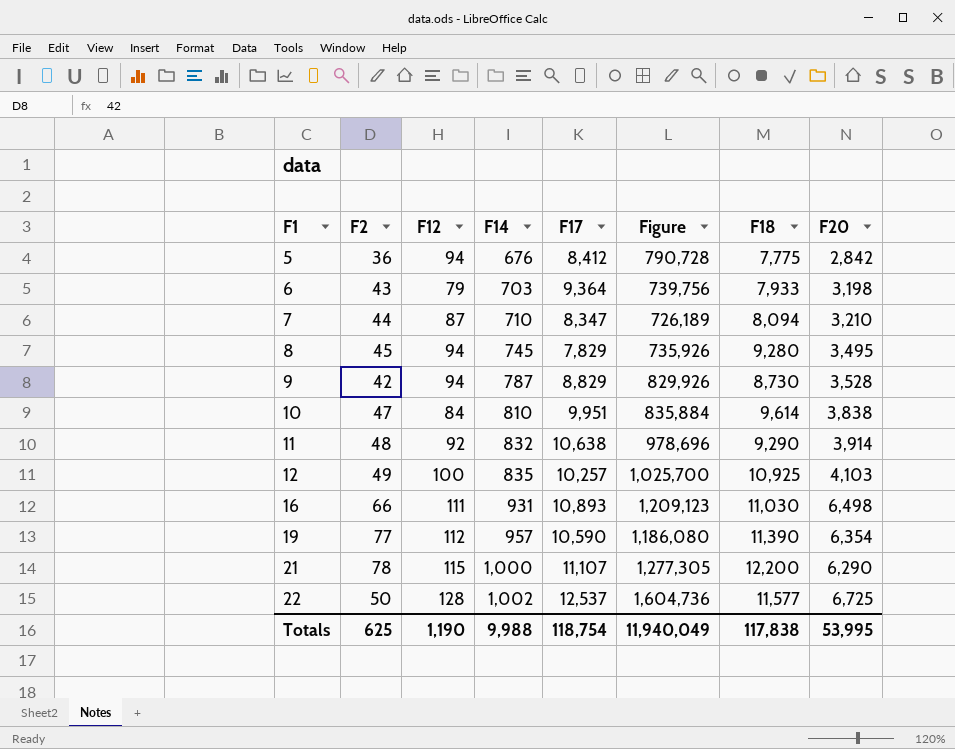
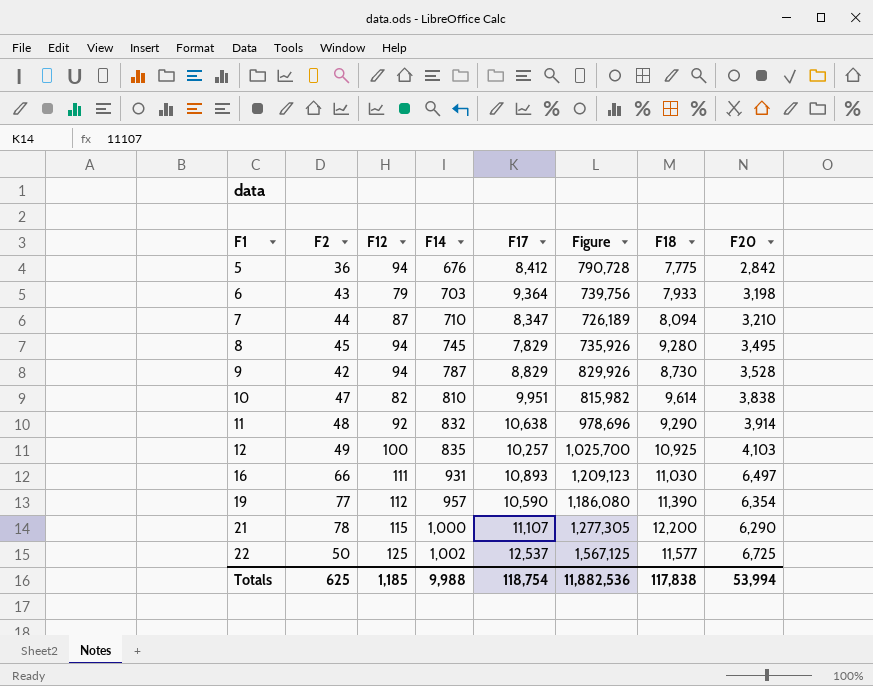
10 | F12: 84 -> 82
10 | Figure: 835,884 -> 815,982
16 | F20: 6,498 -> 6,497
22 | F12: 128 -> 125
22 | Figure: 1,604,736 -> 1,567,125
Totals | F12: 1,190 -> 1,185
Totals | Figure: 11,940,049 -> 11,882,536
Totals | F20: 53,995 -> 53,994

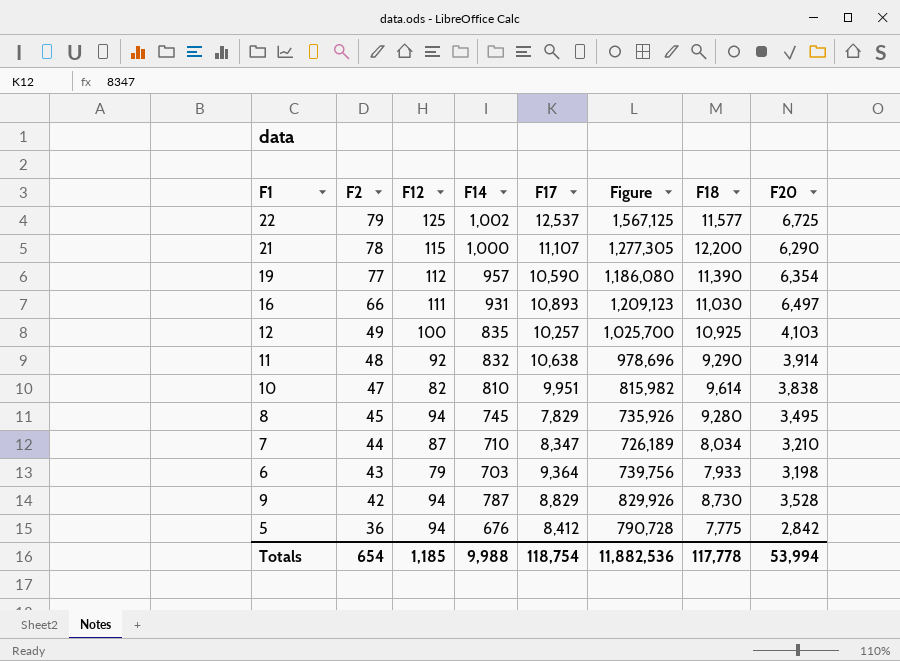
row order: F1 ascending -> F2 descending
22 | F2: 50 -> 79
7 | F18: 8,094 -> 8,034
Totals | F2: 625 -> 654
Totals | F18: 117,838 -> 117,778

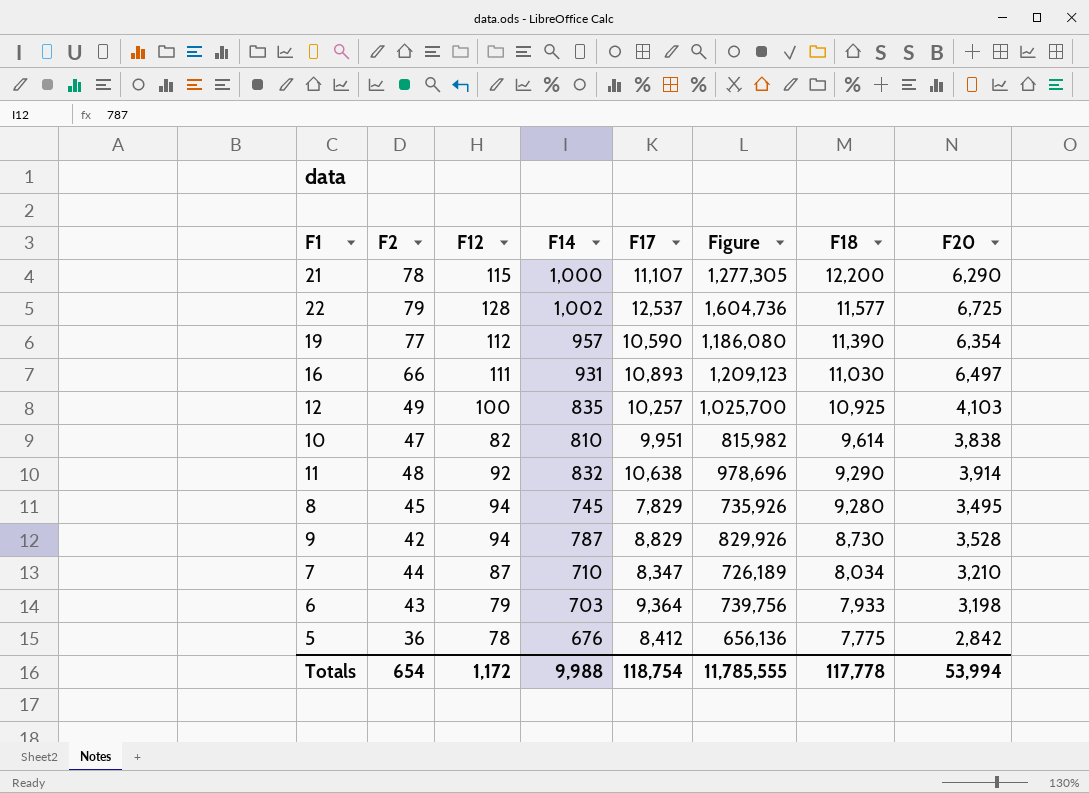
row order: F2 descending -> F18 descending
22 | F12: 125 -> 128
22 | Figure: 1,567,125 -> 1,604,736
5 | F12: 94 -> 78
5 | Figure: 790,728 -> 656,136
Totals | F12: 1,185 -> 1,172
Totals | Figure: 11,882,536 -> 11,785,555

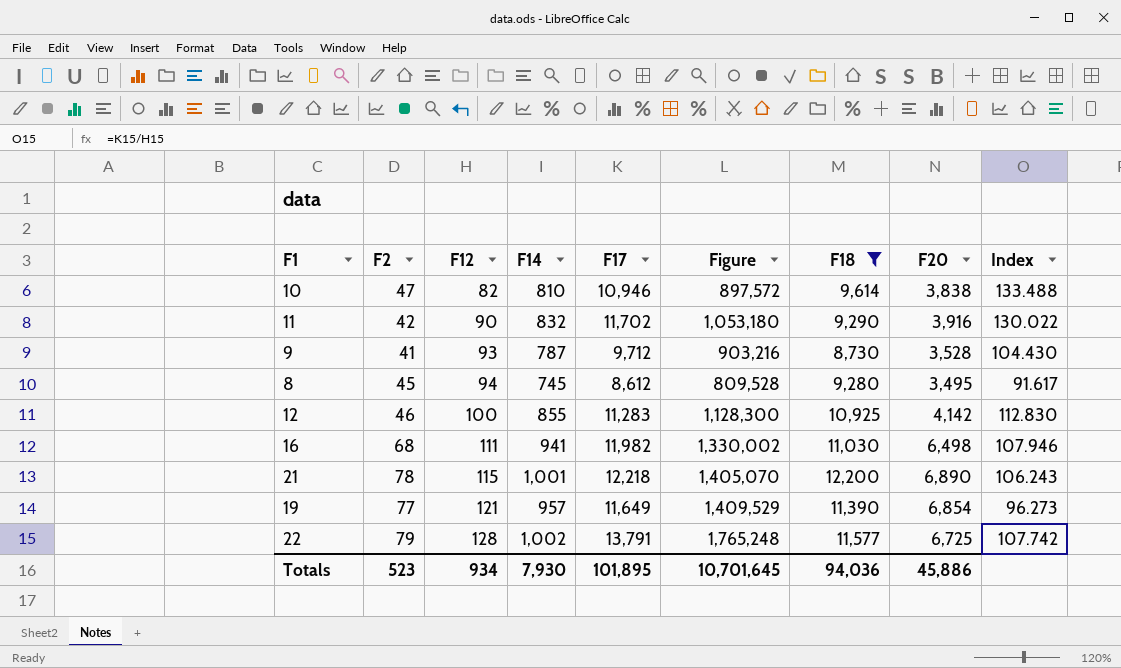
filter: none -> F18 >= 8,730
row order: F18 descending -> F12 ascending
column Index | formula: none -> [F17] / [F12]
10 | F17: 9,951 -> 10,946
10 | Figure: 815,982 -> 897,572
11 | F2: 48 -> 42
11 | F12: 92 -> 90
11 | F17: 10,638 -> 11,702
11 | Figure: 978,696 -> 1,053,180
11 | F20: 3,914 -> 3,916
9 | F2: 42 -> 41
9 | F12: 94 -> 93
9 | F17: 8,829 -> 9,712
9 | Figure: 829,926 -> 903,216
8 | F17: 7,829 -> 8,612
8 | Figure: 735,926 -> 809,528
12 | F2: 49 -> 46
12 | F14: 835 -> 855
12 | F17: 10,257 -> 11,283
12 | Figure: 1,025,700 -> 1,128,300
12 | F20: 4,103 -> 4,142
16 | F2: 66 -> 68
16 | F14: 931 -> 941
16 | F17: 10,893 -> 11,982
16 | Figure: 1,209,123 -> 1,330,002
16 | F20: 6,497 -> 6,498
21 | F14: 1,000 -> 1,001
21 | F17: 11,107 -> 12,218
21 | Figure: 1,277,305 -> 1,405,070
21 | F20: 6,290 -> 6,890
19 | F12: 112 -> 121
19 | F17: 10,590 -> 11,649
19 | Figure: 1,186,080 -> 1,409,529
19 | F20: 6,354 -> 6,854
22 | F17: 12,537 -> 13,791
22 | Figure: 1,604,736 -> 1,765,248
Totals | F2: 654 -> 523
Totals | F12: 1,172 -> 934
Totals | F14: 9,988 -> 7,930
Totals | F17: 118,754 -> 101,895
Totals | Figure: 11,785,555 -> 10,701,645
Totals | F18: 117,778 -> 94,036
Totals | F20: 53,994 -> 45,886

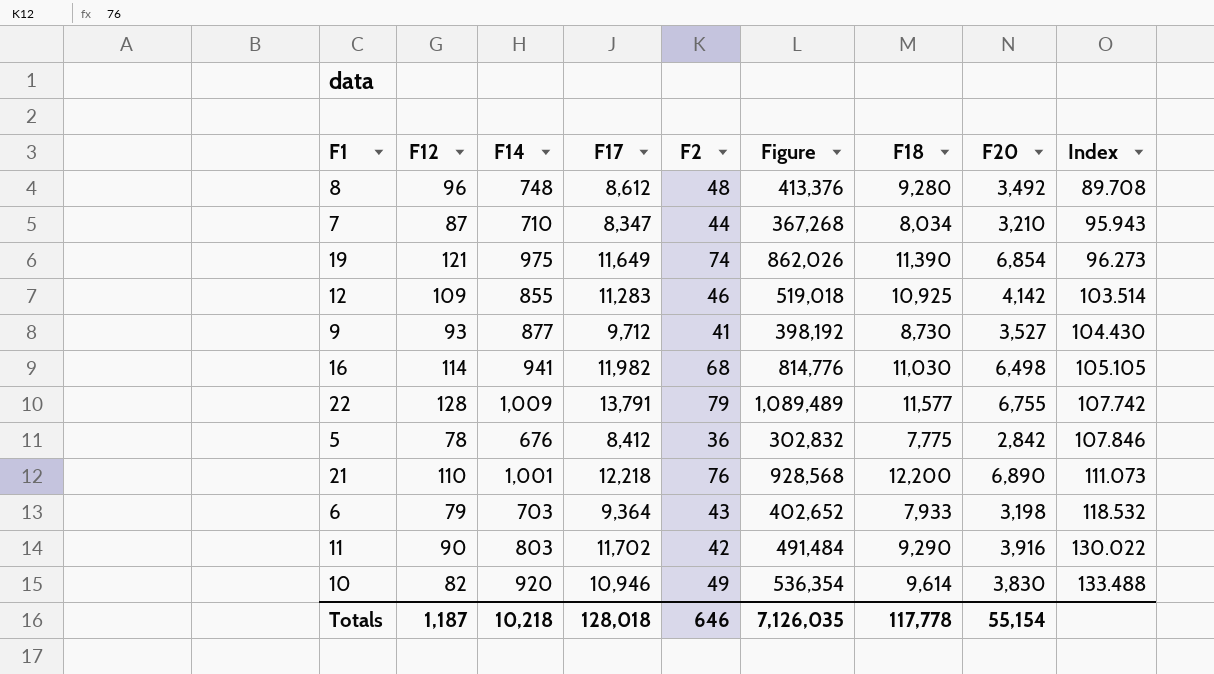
filter: F18 >= 8,730 -> none
row order: F12 ascending -> Index ascending
column F2 | position: 2 -> 5
column Figure | formula: [F12] * [F17] -> [F17] * [F2]
8 | F12: 94 -> 96
8 | F14: 745 -> 748
8 | F2: 45 -> 48
8 | F20: 3,495 -> 3,492
8 | Index: 91.617 -> 89.708
19 | F14: 957 -> 975
19 | F2: 77 -> 74
12 | F12: 100 -> 109
12 | Index: 112.830 -> 103.514
9 | F14: 787 -> 877
9 | F20: 3,528 -> 3,527
16 | F12: 111 -> 114
16 | Index: 107.946 -> 105.105
22 | F14: 1,002 -> 1,009
22 | F20: 6,725 -> 6,755
21 | F12: 115 -> 110
21 | F2: 78 -> 76
21 | Index: 106.243 -> 111.073
11 | F14: 832 -> 803
10 | F14: 810 -> 920
10 | F2: 47 -> 49
10 | F20: 3,838 -> 3,830
Totals | F12: 934 -> 1,187
Totals | F14: 7,930 -> 10,218
Totals | F17: 101,895 -> 128,018
Totals | F2: 523 -> 646
Totals | Figure: 10,701,645 -> 7,126,035
Totals | F18: 94,036 -> 117,778
Totals | F20: 45,886 -> 55,154

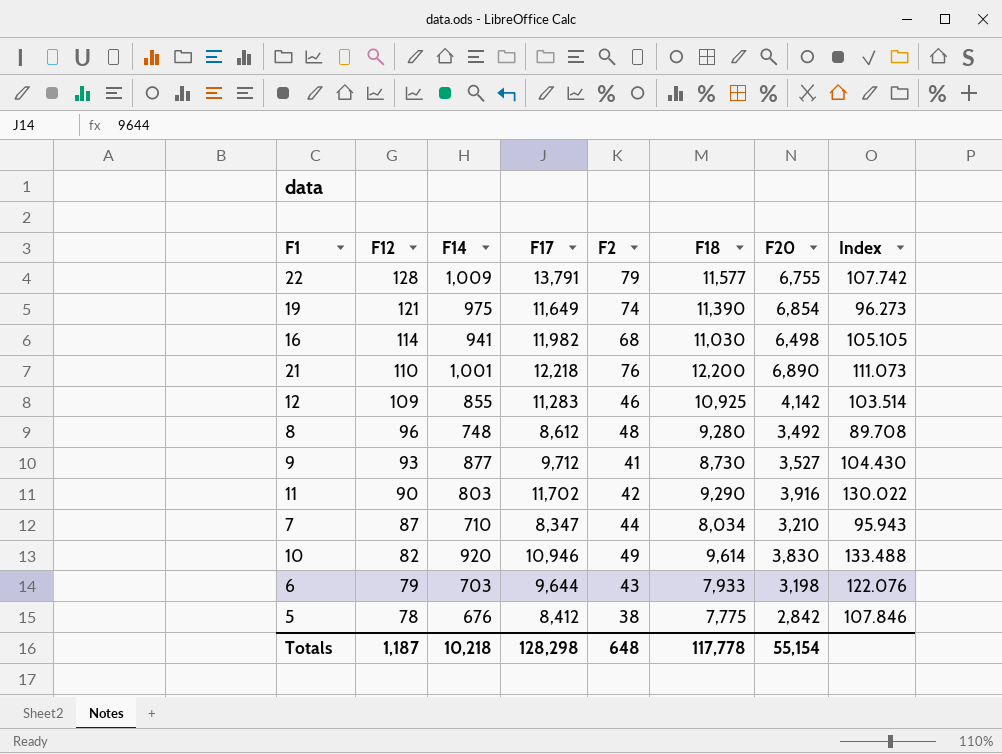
row order: Index ascending -> F12 descending
column Figure | formula: [F17] * [F2] -> none
6 | F17: 9,364 -> 9,644
6 | Index: 118.532 -> 122.076
5 | F2: 36 -> 38
Totals | F17: 128,018 -> 128,298
Totals | F2: 646 -> 648

